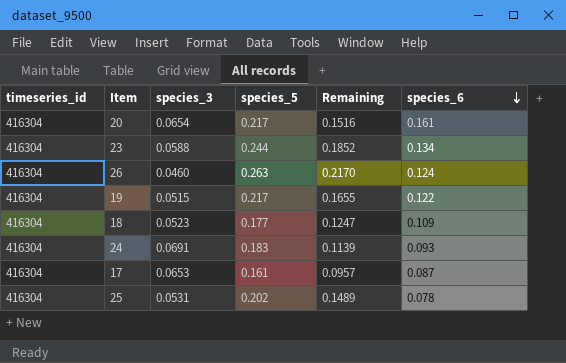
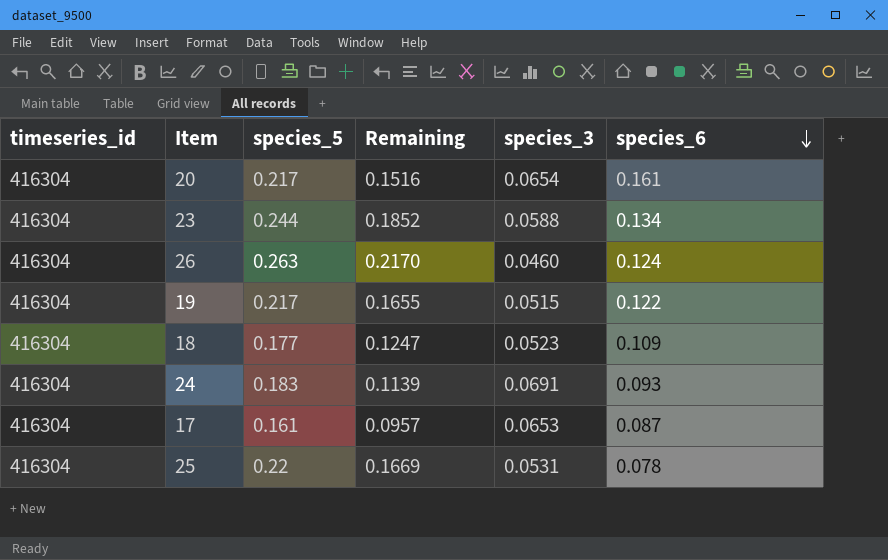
column species_3 | position: 3 -> 5
25 | species_5: 0.202 -> 0.22
25 | Remaining: 0.1489 -> 0.1669

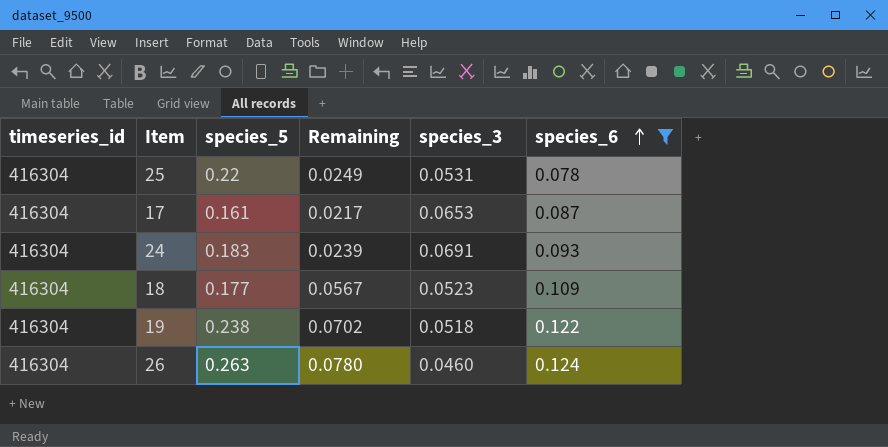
filter: none -> species_6 <= 0.124
row order: species_6 descending -> species_6 ascending
column Remaining | formula: [species_5] - [species_3] -> [species_6] - [species_3]
19 | species_5: 0.217 -> 0.238
19 | species_3: 0.0515 -> 0.0518

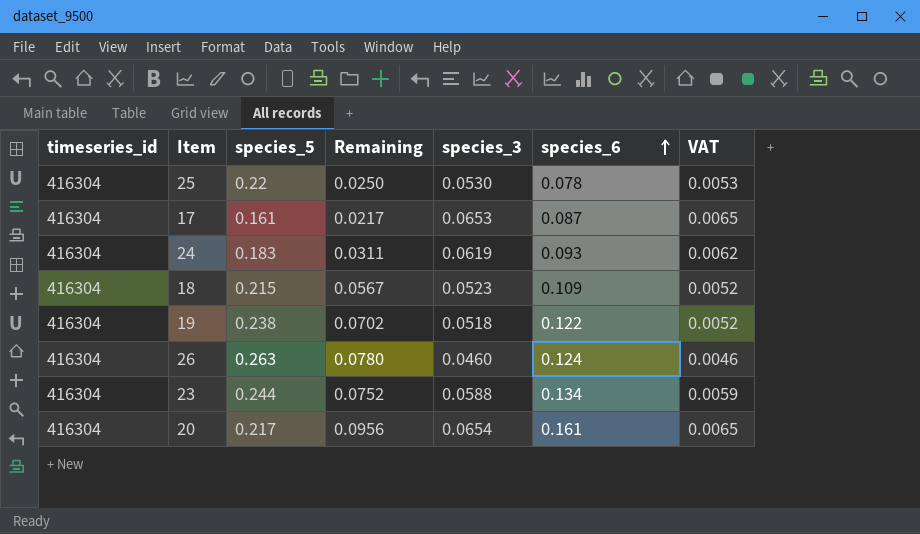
filter: species_6 <= 0.124 -> none
column VAT | formula: none -> [species_3] * 0.1
25 | Remaining: 0.0249 -> 0.0250
25 | species_3: 0.0531 -> 0.0530
24 | Remaining: 0.0239 -> 0.0311
24 | species_3: 0.0691 -> 0.0619
18 | species_5: 0.177 -> 0.215

